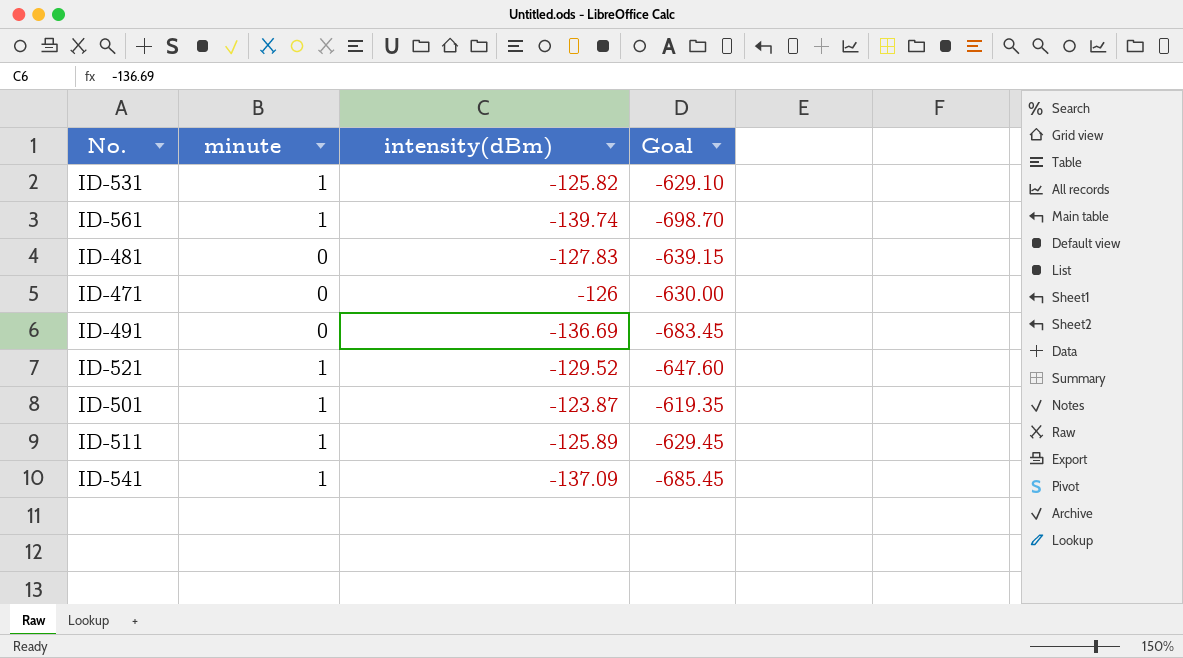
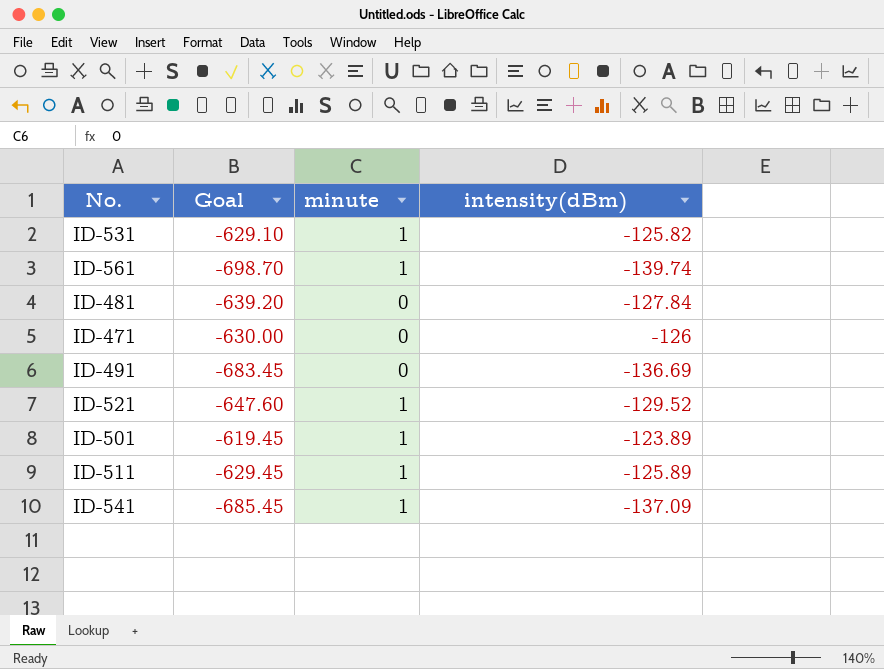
column Goal | position: 4 -> 2
ID-481 | Goal: -639.15 -> -639.20
ID-481 | intensity(dBm): -127.83 -> -127.84
ID-501 | Goal: -619.35 -> -619.45
ID-501 | intensity(dBm): -123.87 -> -123.89

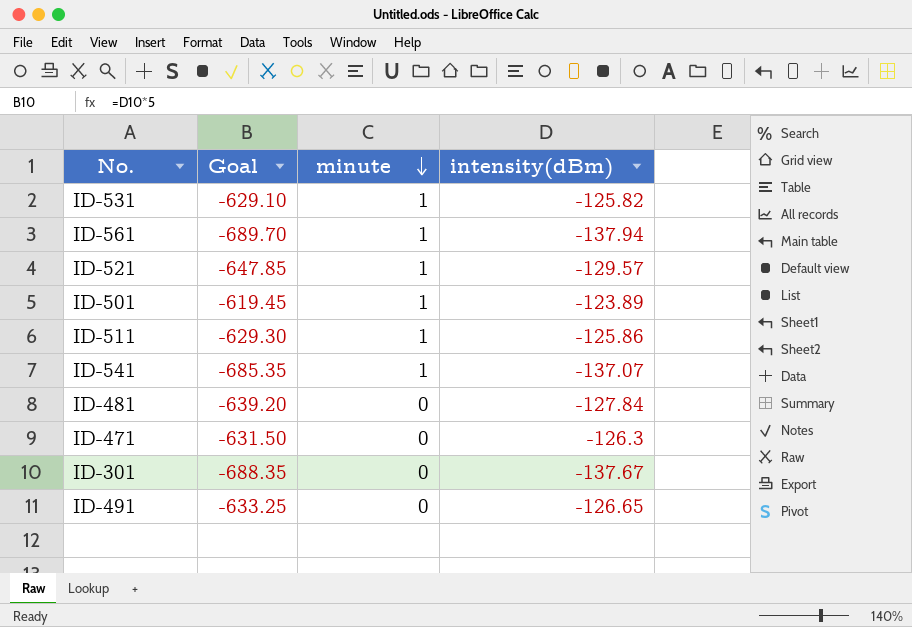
row order: none -> minute descending
ID-561 | Goal: -698.70 -> -689.70
ID-561 | intensity(dBm): -139.74 -> -137.94
ID-521 | Goal: -647.60 -> -647.85
ID-521 | intensity(dBm): -129.52 -> -129.57
ID-511 | Goal: -629.45 -> -629.30
ID-511 | intensity(dBm): -125.89 -> -125.86
ID-541 | Goal: -685.45 -> -685.35
ID-541 | intensity(dBm): -137.09 -> -137.07
ID-471 | Goal: -630.00 -> -631.50
ID-471 | intensity(dBm): -126 -> -126.3
row ID-301: none -> -688.35 | 0 | -137.67
ID-491 | Goal: -683.45 -> -633.25
ID-491 | intensity(dBm): -136.69 -> -126.65

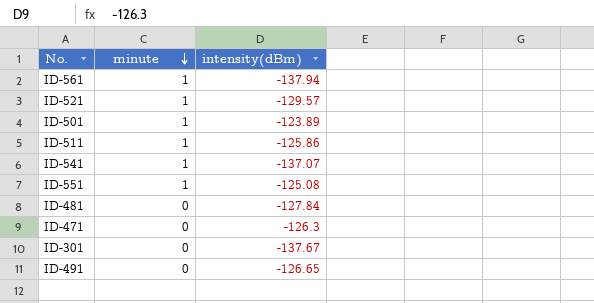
column Goal | formula: [intensity(dBm)] * 5 -> none
row ID-531: -629.10 | 1 | -125.82 -> none
row ID-551: none -> 1 | -125.08

